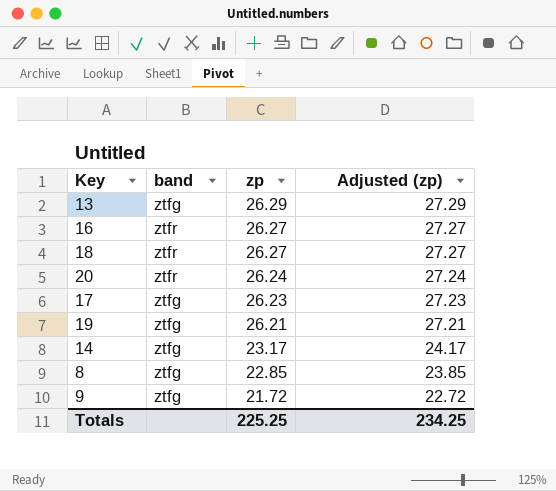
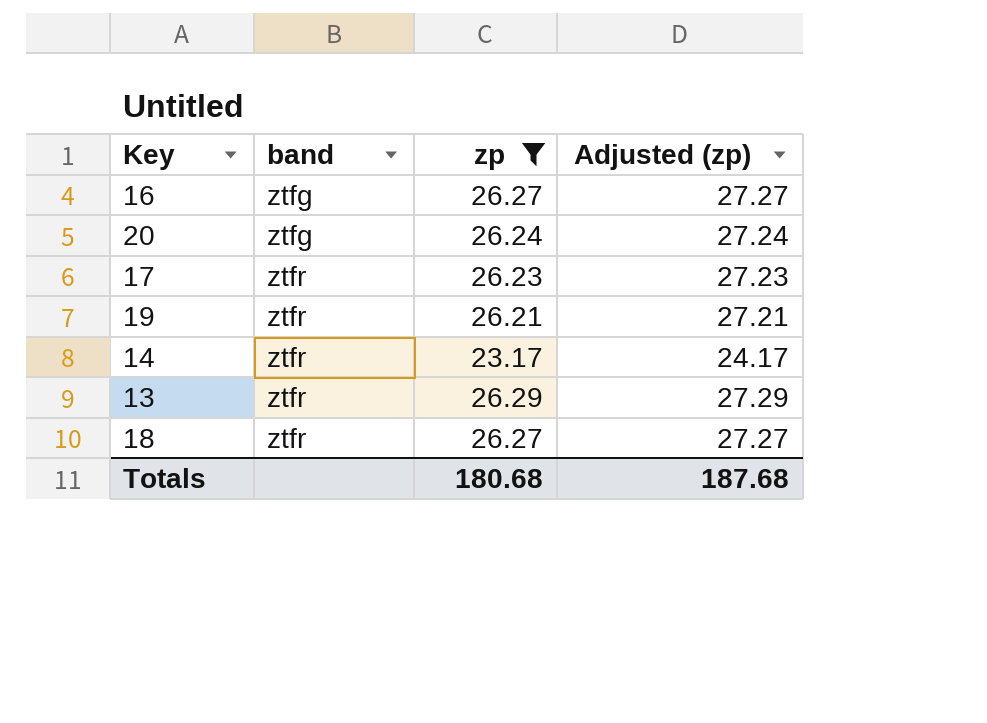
filter: none -> zp >= 23.17
row order: zp descending -> band ascending
16 | band: ztfr -> ztfg
20 | band: ztfr -> ztfg
17 | band: ztfg -> ztfr
19 | band: ztfg -> ztfr
14 | band: ztfg -> ztfr
13 | band: ztfg -> ztfr
Totals | zp: 225.25 -> 180.68
Totals | Adjusted (zp): 234.25 -> 187.68

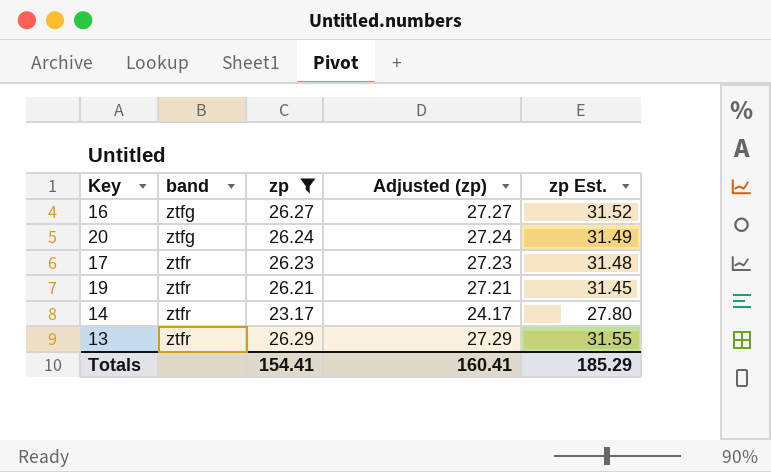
column zp Est. | formula: none -> [zp] * 1.2
row 18: ztfr | 26.27 | 27.27 -> none
Totals | zp: 180.68 -> 154.41
Totals | Adjusted (zp): 187.68 -> 160.41

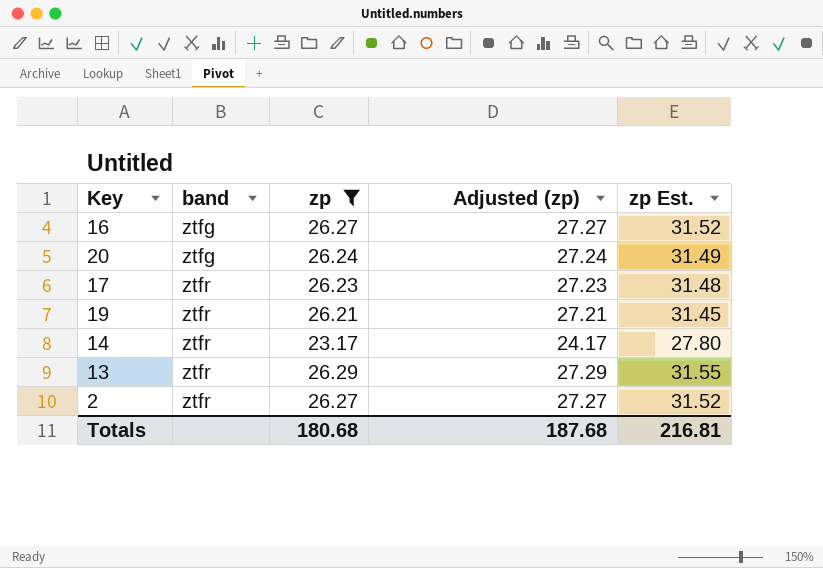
row 2: none -> ztfr | 26.27 | 27.27 | 31.52
Totals | zp: 154.41 -> 180.68
Totals | Adjusted (zp): 160.41 -> 187.68
Totals | zp Est.: 185.29 -> 216.81

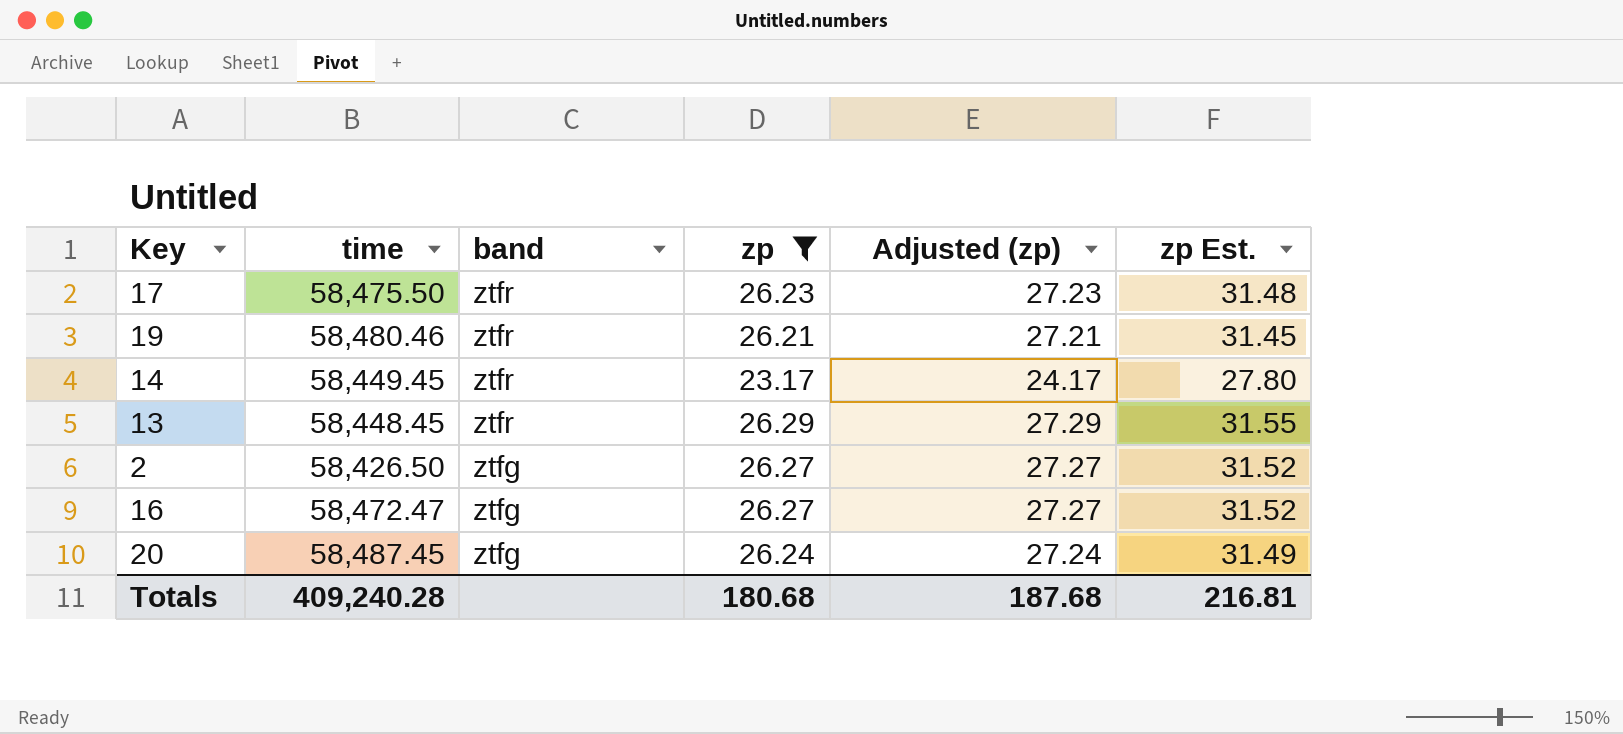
row order: band ascending -> band descending
column time | position: none -> 2
2 | band: ztfr -> ztfg

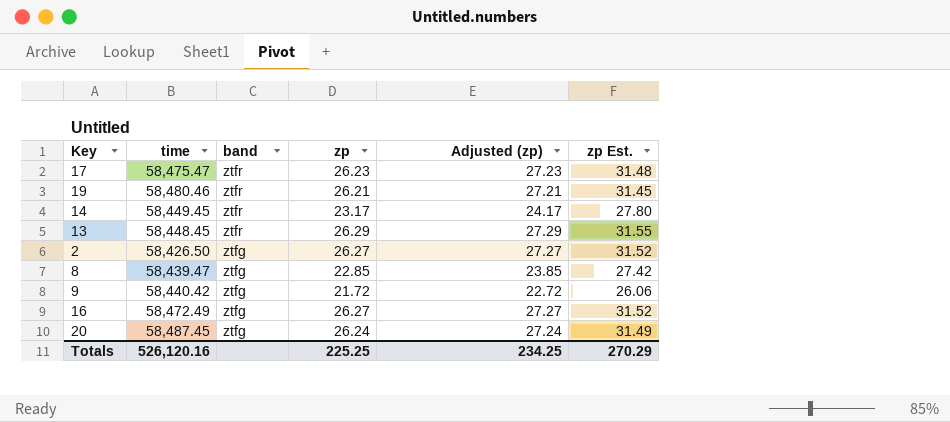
filter: zp >= 23.17 -> none
17 | time: 58,475.50 -> 58,475.47
16 | time: 58,472.47 -> 58,472.49
Totals | time: 409,240.28 -> 526,120.16
Totals | zp: 180.68 -> 225.25
Totals | Adjusted (zp): 187.68 -> 234.25
Totals | zp Est.: 216.81 -> 270.29

